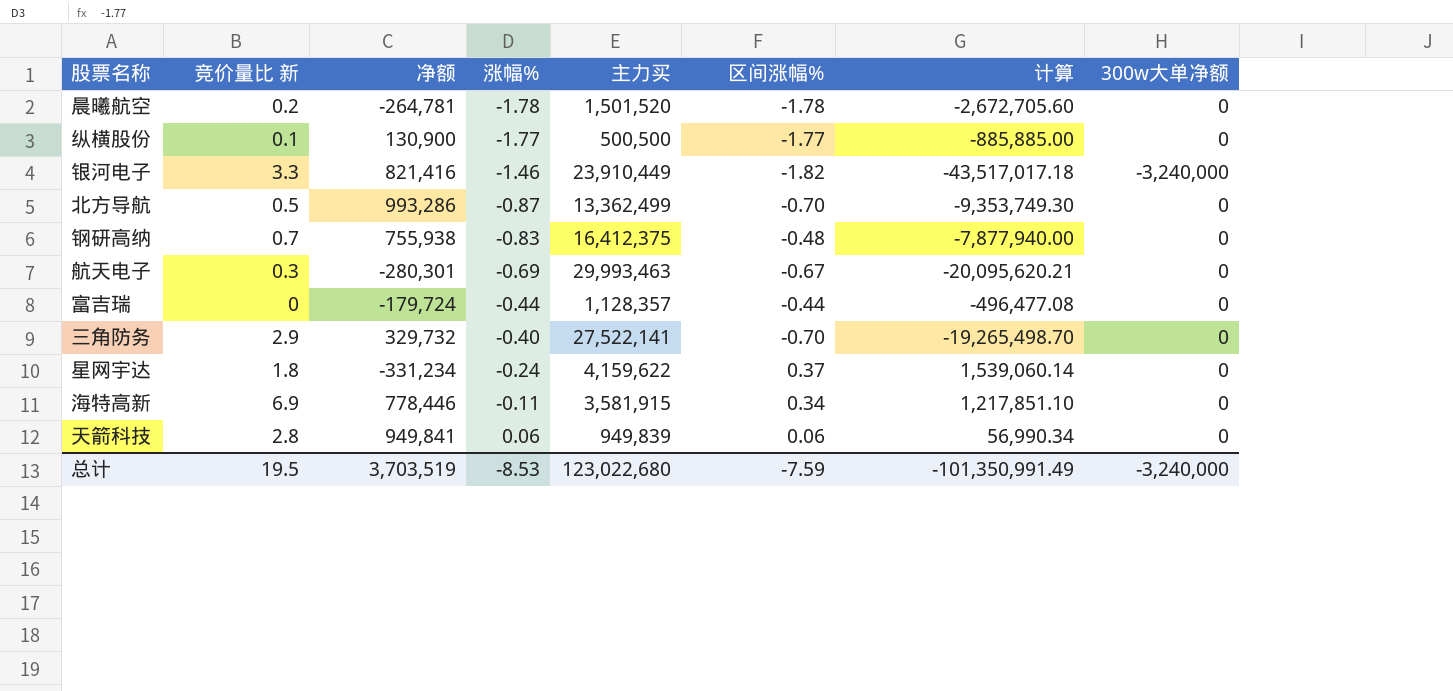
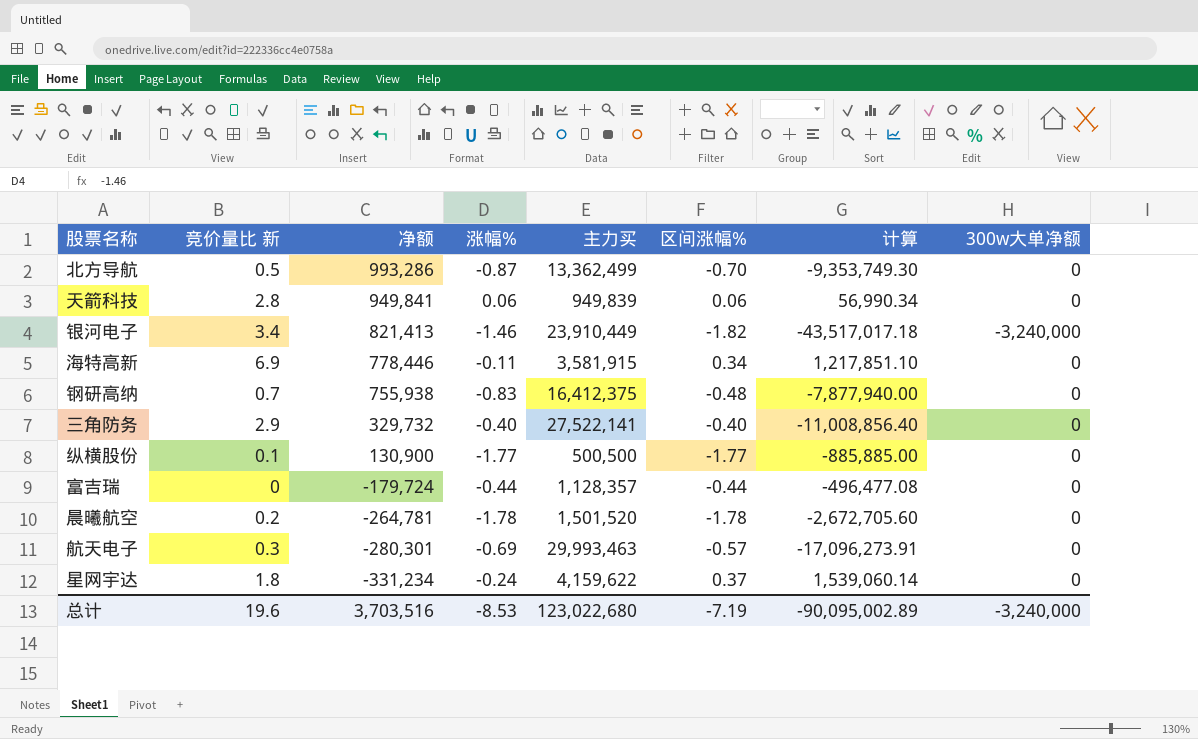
row order: 涨幅% ascending -> 净额 descending
银河电子 | 竞价量比 新: 3.3 -> 3.4
银河电子 | 净额: 821,416 -> 821,413
三角防务 | 区间涨幅%: -0.70 -> -0.40
三角防务 | 计算: -19,265,498.70 -> -11,008,856.40
航天电子 | 区间涨幅%: -0.67 -> -0.57
航天电子 | 计算: -20,095,620.21 -> -17,096,273.91
总计 | 竞价量比 新: 19.5 -> 19.6
总计 | 净额: 3,703,519 -> 3,703,516
总计 | 区间涨幅%: -7.59 -> -7.19
总计 | 计算: -101,350,991.49 -> -90,095,002.89

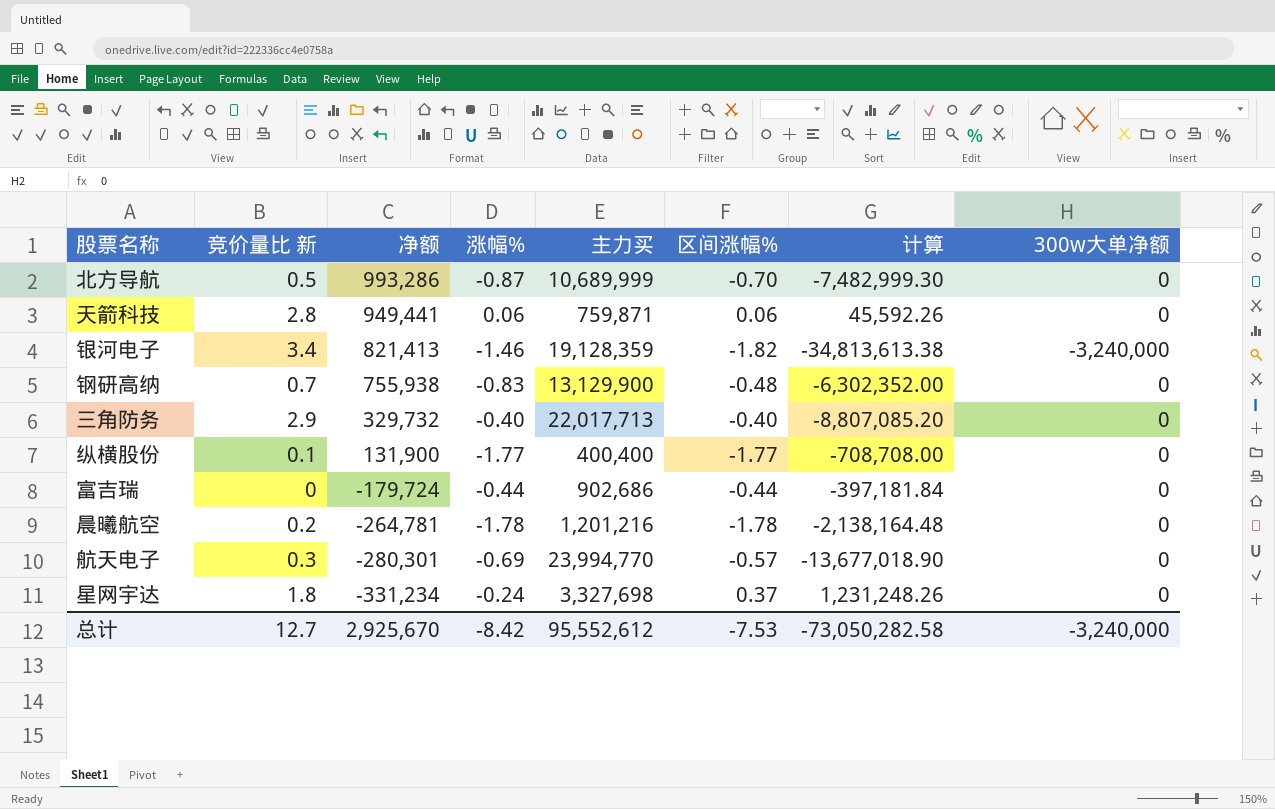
row 海特高新: 6.9 | 778,446 | -0.11 | 3,581,915 | 0.34 | 1,217,851.10 | 0 -> none
北方导航 | 主力买: 13,362,499 -> 10,689,999
北方导航 | 计算: -9,353,749.30 -> -7,482,999.30
天箭科技 | 净额: 949,841 -> 949,441
天箭科技 | 主力买: 949,839 -> 759,871
天箭科技 | 计算: 56,990.34 -> 45,592.26
银河电子 | 主力买: 23,910,449 -> 19,128,359
银河电子 | 计算: -43,517,017.18 -> -34,813,613.38
钢研高纳 | 主力买: 16,412,375 -> 13,129,900
钢研高纳 | 计算: -7,877,940.00 -> -6,302,352.00
三角防务 | 主力买: 27,522,141 -> 22,017,713
三角防务 | 计算: -11,008,856.40 -> -8,807,085.20
纵横股份 | 净额: 130,900 -> 131,900
纵横股份 | 主力买: 500,500 -> 400,400
纵横股份 | 计算: -885,885.00 -> -708,708.00
富吉瑞 | 主力买: 1,128,357 -> 902,686
富吉瑞 | 计算: -496,477.08 -> -397,181.84
晨曦航空 | 主力买: 1,501,520 -> 1,201,216
晨曦航空 | 计算: -2,672,705.60 -> -2,138,164.48
航天电子 | 主力买: 29,993,463 -> 23,994,770
航天电子 | 计算: -17,096,273.91 -> -13,677,018.90
星网宇达 | 主力买: 4,159,622 -> 3,327,698
星网宇达 | 计算: 1,539,060.14 -> 1,231,248.26
总计 | 竞价量比 新: 19.6 -> 12.7
总计 | 净额: 3,703,516 -> 2,925,670
总计 | 涨幅%: -8.53 -> -8.42
总计 | 主力买: 123,022,680 -> 95,552,612
总计 | 区间涨幅%: -7.19 -> -7.53
总计 | 计算: -90,095,002.89 -> -73,050,282.58

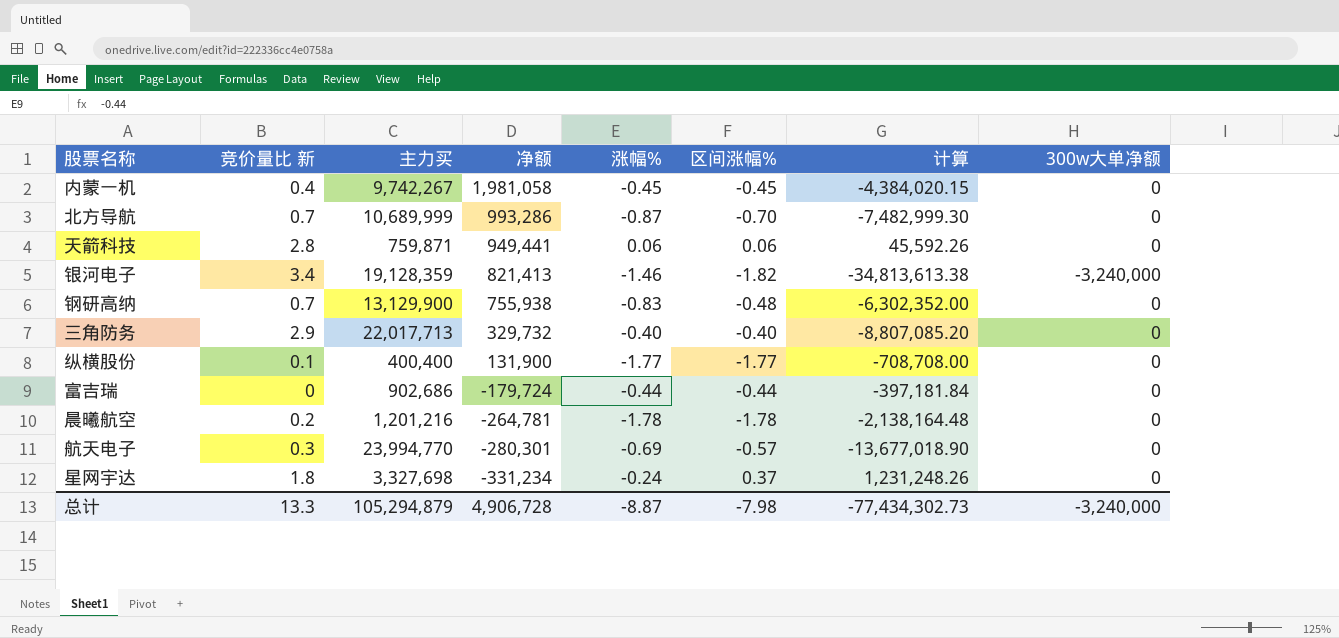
column 主力买 | position: 5 -> 3
row 内蒙一机: none -> 0.4 | 9,742,267 | 1,981,058 | -0.45 | -0.45 | -4,384,020.15 | 0
北方导航 | 竞价量比 新: 0.5 -> 0.7
总计 | 竞价量比 新: 12.7 -> 13.3
总计 | 主力买: 95,552,612 -> 105,294,879
总计 | 净额: 2,925,670 -> 4,906,728
总计 | 涨幅%: -8.42 -> -8.87
总计 | 区间涨幅%: -7.53 -> -7.98
总计 | 计算: -73,050,282.58 -> -77,434,302.73

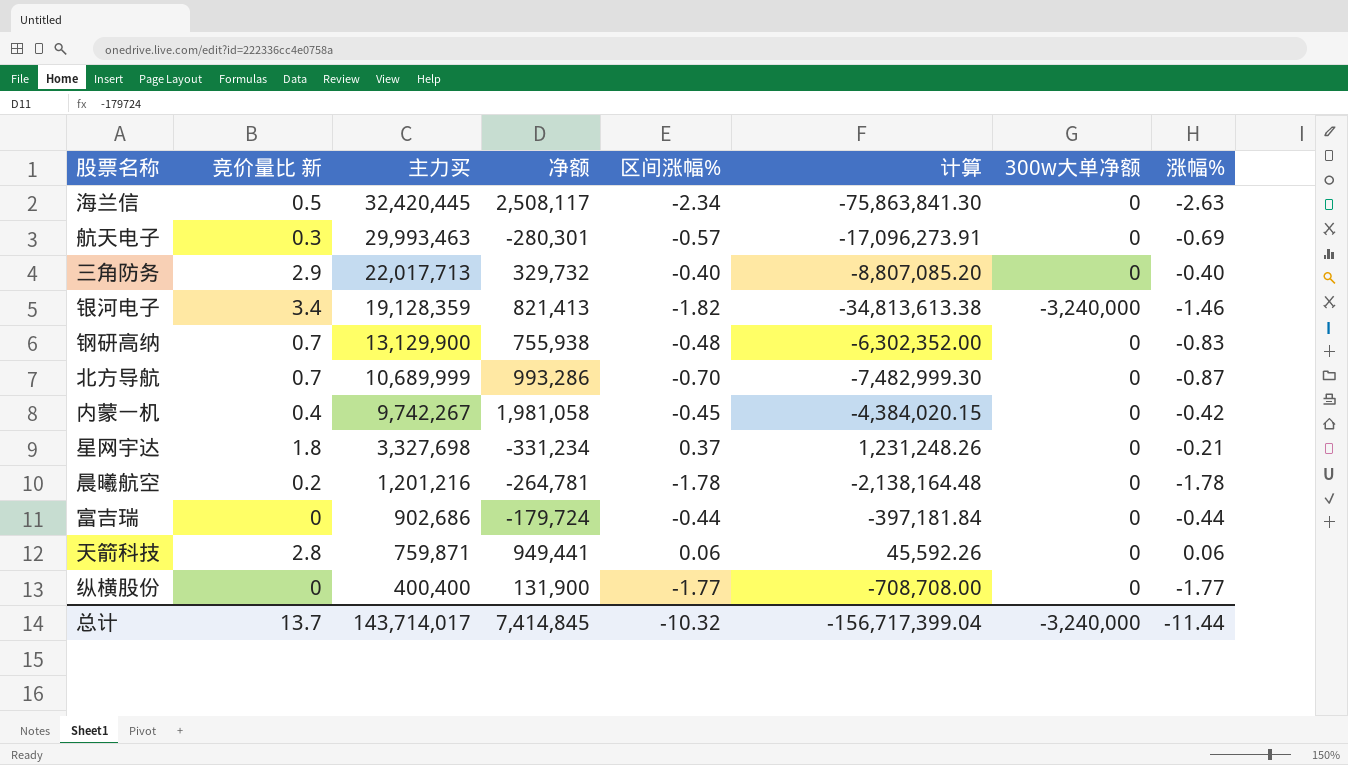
row order: 净额 descending -> 主力买 descending
column 涨幅% | position: 5 -> 8
row 海兰信: none -> 0.5 | 32,420,445 | 2,508,117 | -2.34 | -75,863,841.30 | 0 | -2.63
航天电子 | 主力买: 23,994,770 -> 29,993,463
航天电子 | 计算: -13,677,018.90 -> -17,096,273.91
内蒙一机 | 涨幅%: -0.45 -> -0.42
星网宇达 | 涨幅%: -0.24 -> -0.21
纵横股份 | 竞价量比 新: 0.1 -> 0
总计 | 竞价量比 新: 13.3 -> 13.7
总计 | 主力买: 105,294,879 -> 143,714,017
总计 | 净额: 4,906,728 -> 7,414,845
总计 | 区间涨幅%: -7.98 -> -10.32
总计 | 计算: -77,434,302.73 -> -156,717,399.04
总计 | 涨幅%: -8.87 -> -11.44

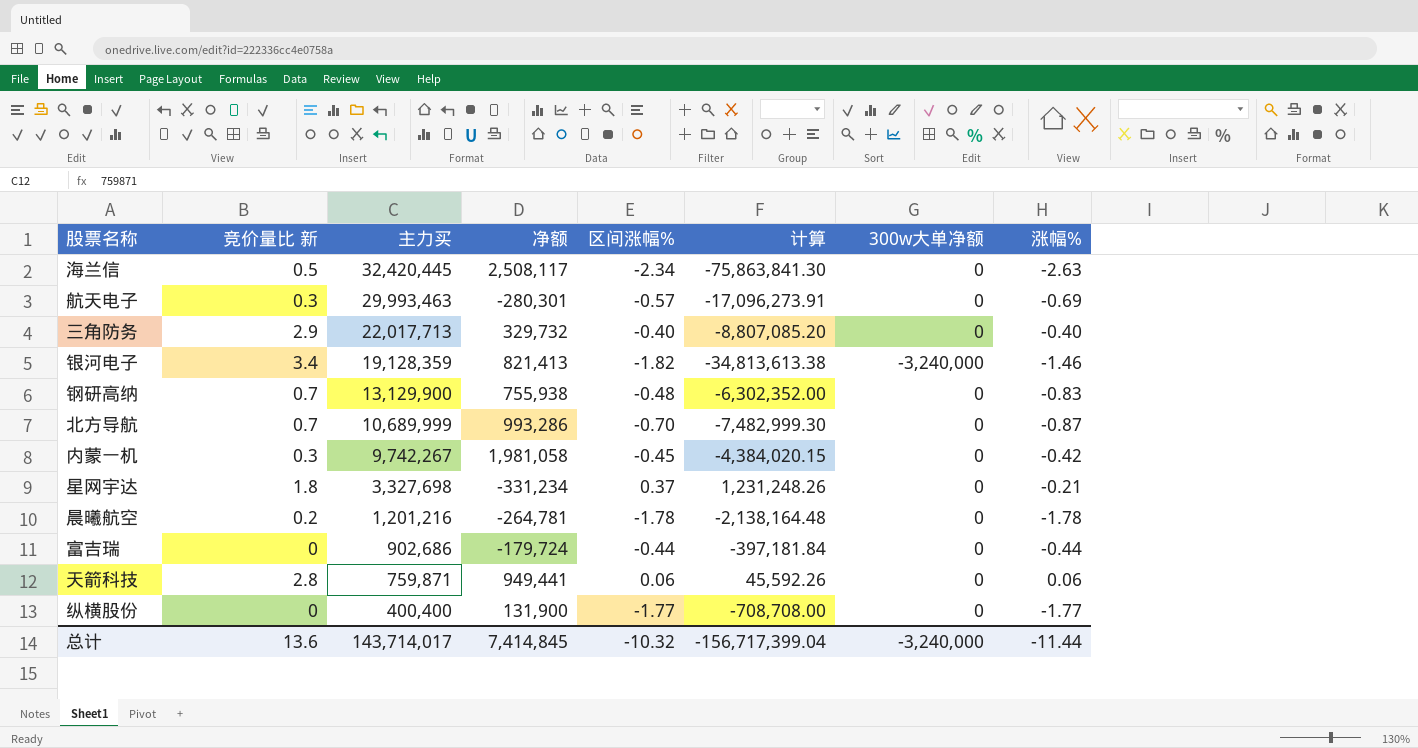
内蒙一机 | 竞价量比 新: 0.4 -> 0.3
总计 | 竞价量比 新: 13.7 -> 13.6

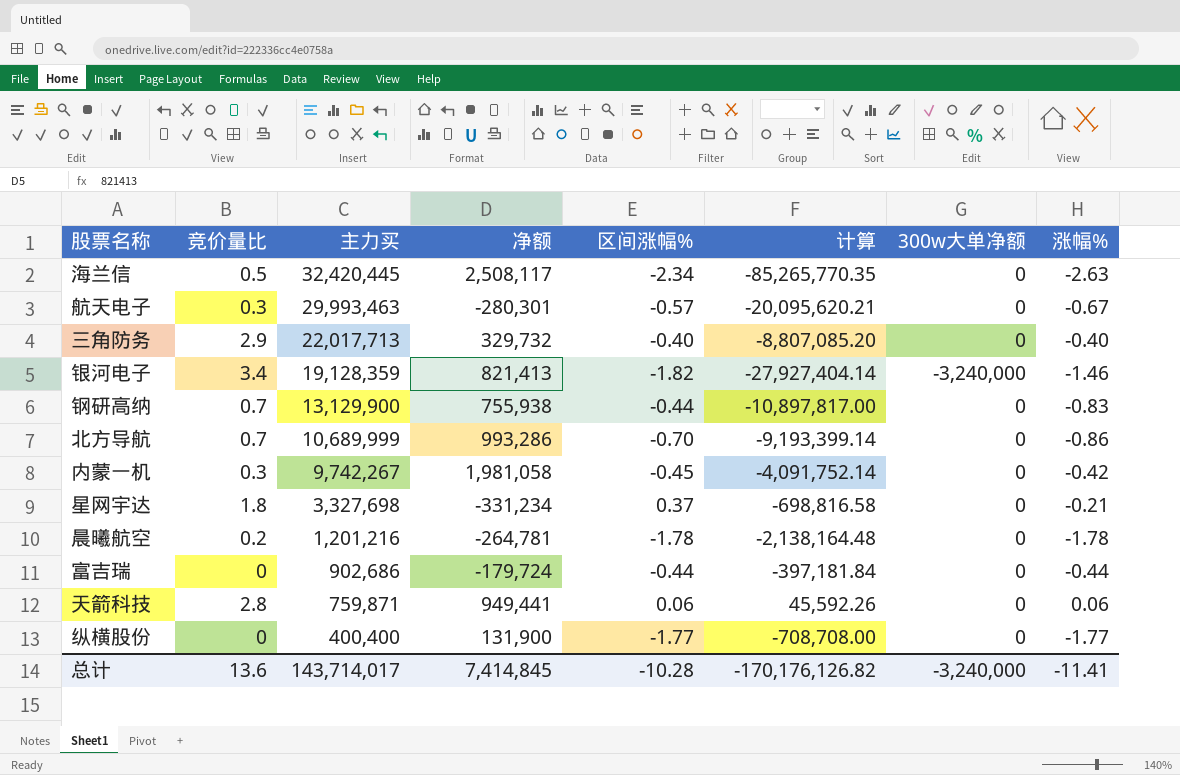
column name: 竞价量比 新 -> 竞价量比
column 计算 | formula: [主力买] * [区间涨幅%] -> [主力买] * [涨幅%]
航天电子 | 涨幅%: -0.69 -> -0.67
钢研高纳 | 区间涨幅%: -0.48 -> -0.44
北方导航 | 涨幅%: -0.87 -> -0.86
总计 | 区间涨幅%: -10.32 -> -10.28
总计 | 计算: -156,717,399.04 -> -170,176,126.82
总计 | 涨幅%: -11.44 -> -11.41

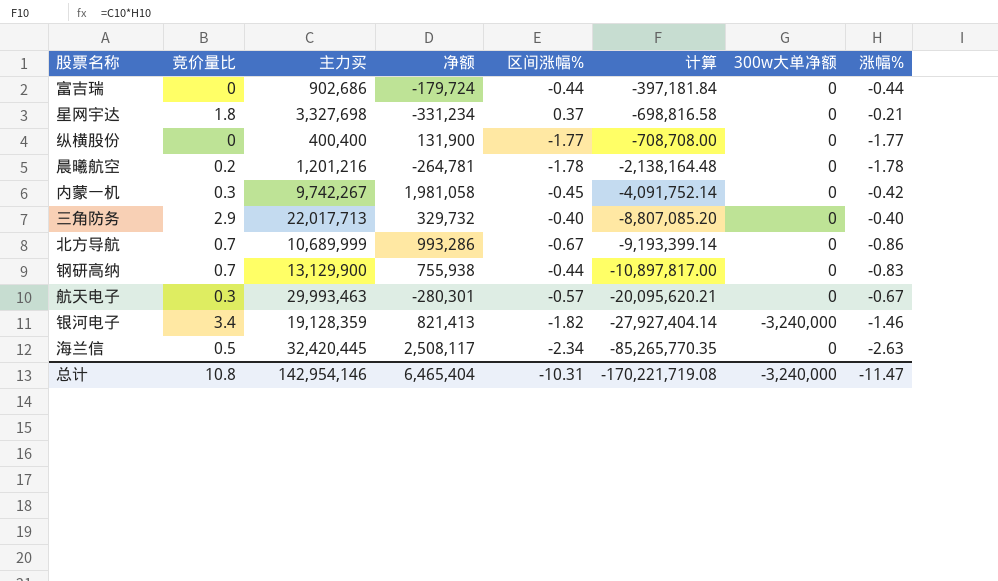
row order: 主力买 descending -> 计算 descending
row 天箭科技: 2.8 | 759,871 | 949,441 | 0.06 | 45,592.26 | 0 | 0.06 -> none
北方导航 | 区间涨幅%: -0.70 -> -0.67
总计 | 竞价量比: 13.6 -> 10.8
总计 | 主力买: 143,714,017 -> 142,954,146
总计 | 净额: 7,414,845 -> 6,465,404
总计 | 区间涨幅%: -10.28 -> -10.31
总计 | 计算: -170,176,126.82 -> -170,221,719.08
总计 | 涨幅%: -11.41 -> -11.47

